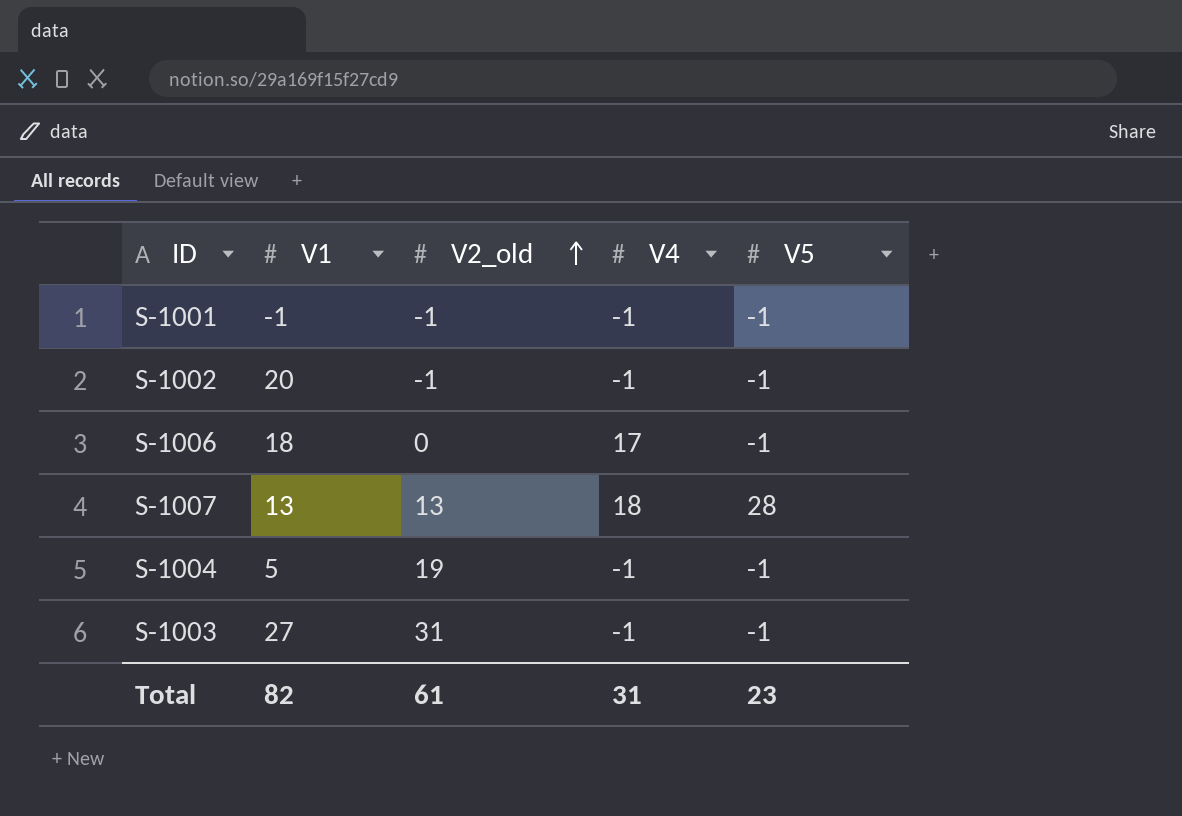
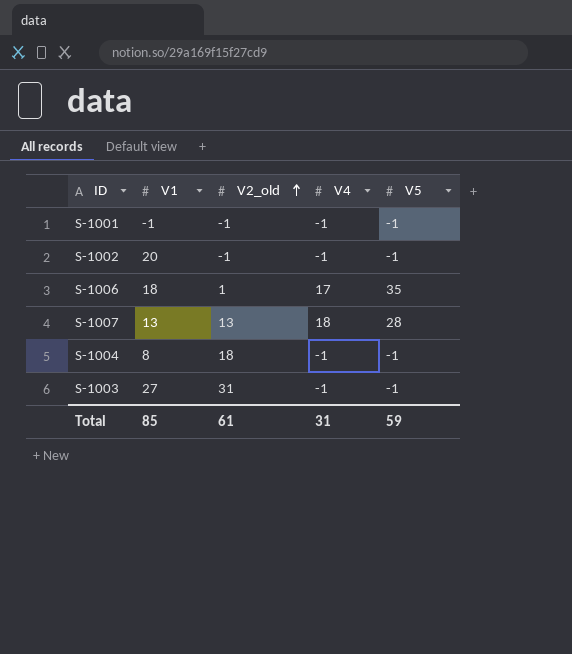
S-1006 | V2_old: 0 -> 1
S-1006 | V5: -1 -> 35
S-1004 | V1: 5 -> 8
S-1004 | V2_old: 19 -> 18
Total | V1: 82 -> 85
Total | V5: 23 -> 59

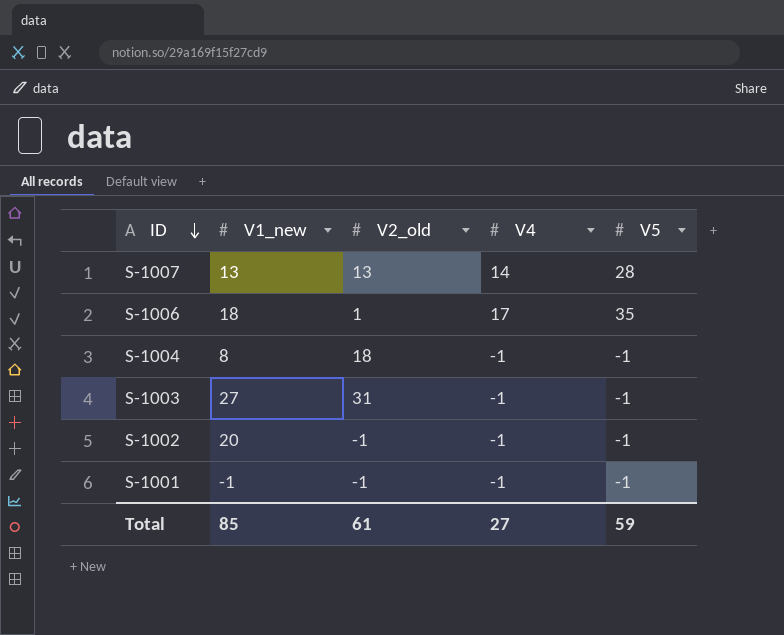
row order: V2_old ascending -> ID descending
column name: V1 -> V1_new
S-1007 | V4: 18 -> 14
Total | V4: 31 -> 27

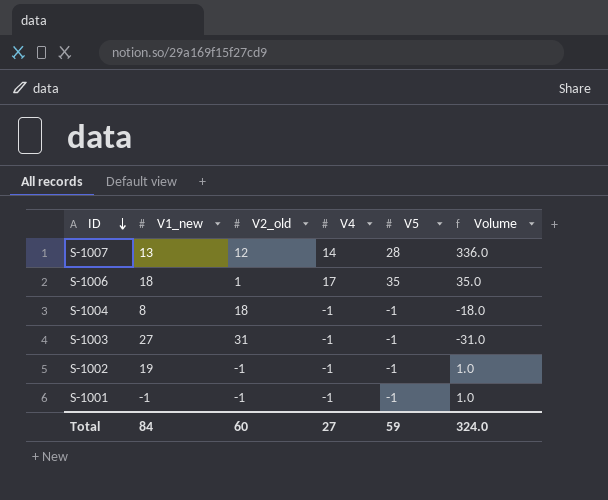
column Volume | formula: none -> [V2_old] * [V5]
S-1007 | V2_old: 13 -> 12
S-1002 | V1_new: 20 -> 19
Total | V1_new: 85 -> 84
Total | V2_old: 61 -> 60

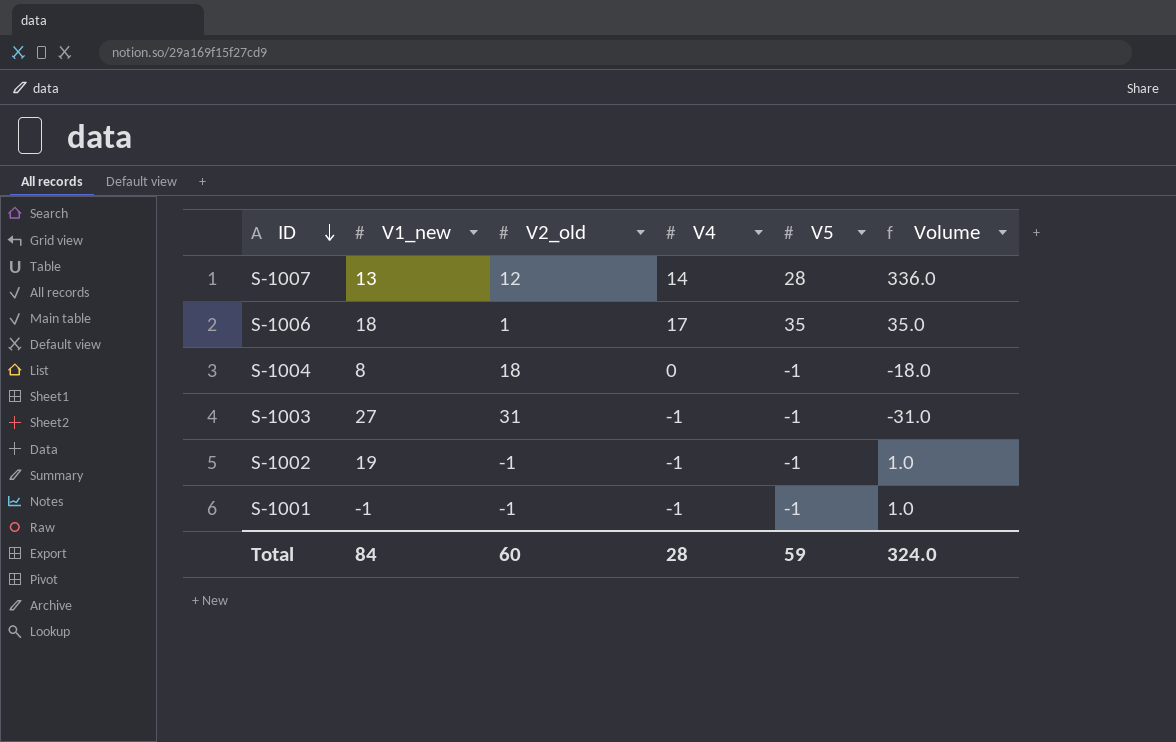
S-1004 | V4: -1 -> 0
Total | V4: 27 -> 28

